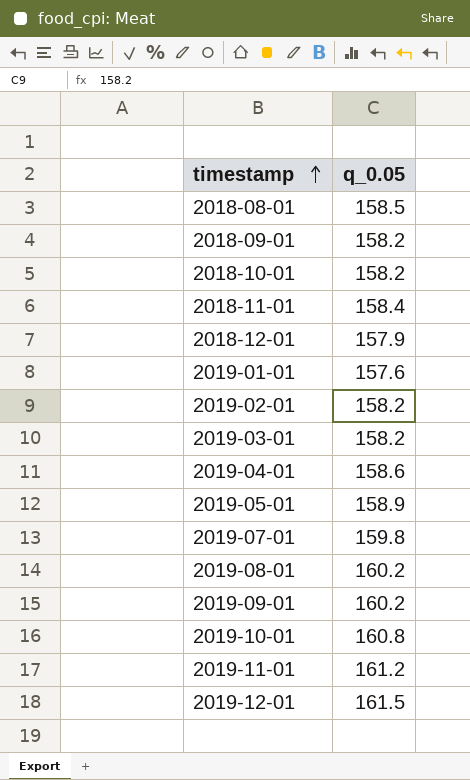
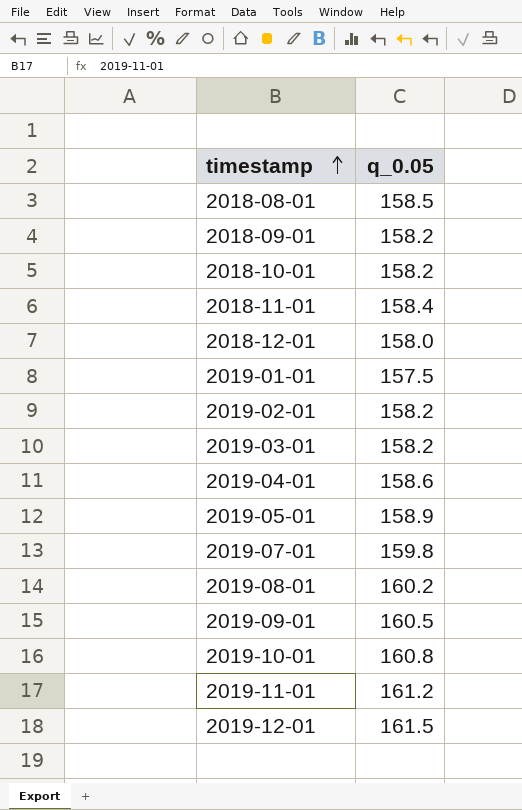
2018-12-01 | q_0.05: 157.9 -> 158.0
2019-01-01 | q_0.05: 157.6 -> 157.5
2019-09-01 | q_0.05: 160.2 -> 160.5

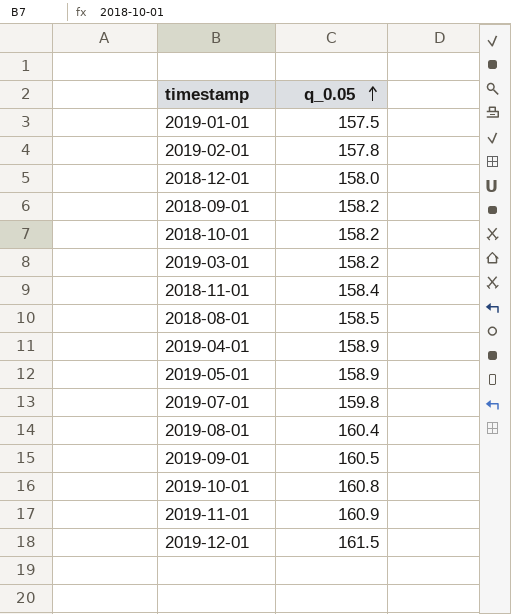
row order: timestamp ascending -> q_0.05 ascending
2019-02-01 | q_0.05: 158.2 -> 157.8
2019-04-01 | q_0.05: 158.6 -> 158.9
2019-08-01 | q_0.05: 160.2 -> 160.4
2019-11-01 | q_0.05: 161.2 -> 160.9

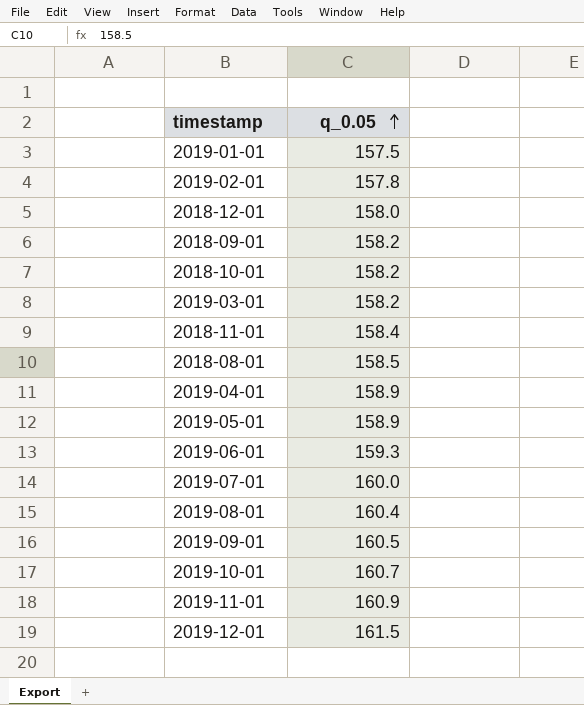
row 2019-06-01: none -> 159.3
2019-07-01 | q_0.05: 159.8 -> 160.0
2019-10-01 | q_0.05: 160.8 -> 160.7

